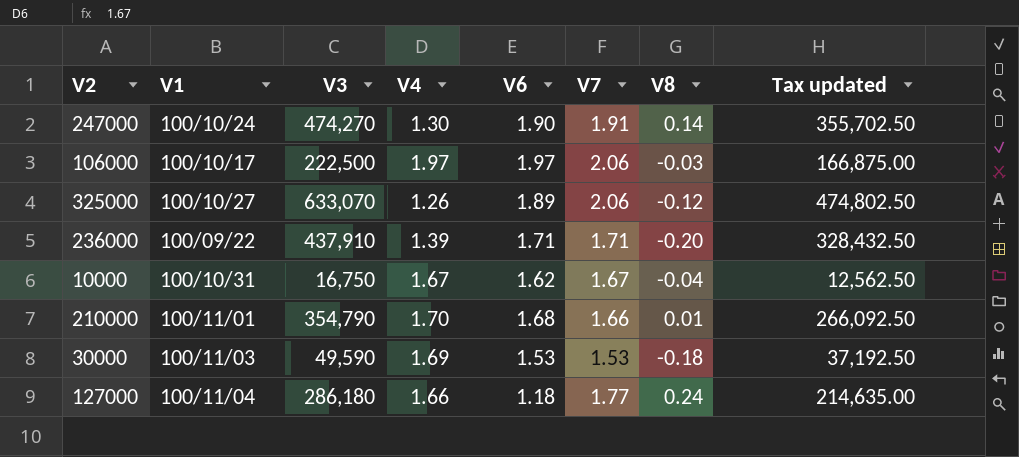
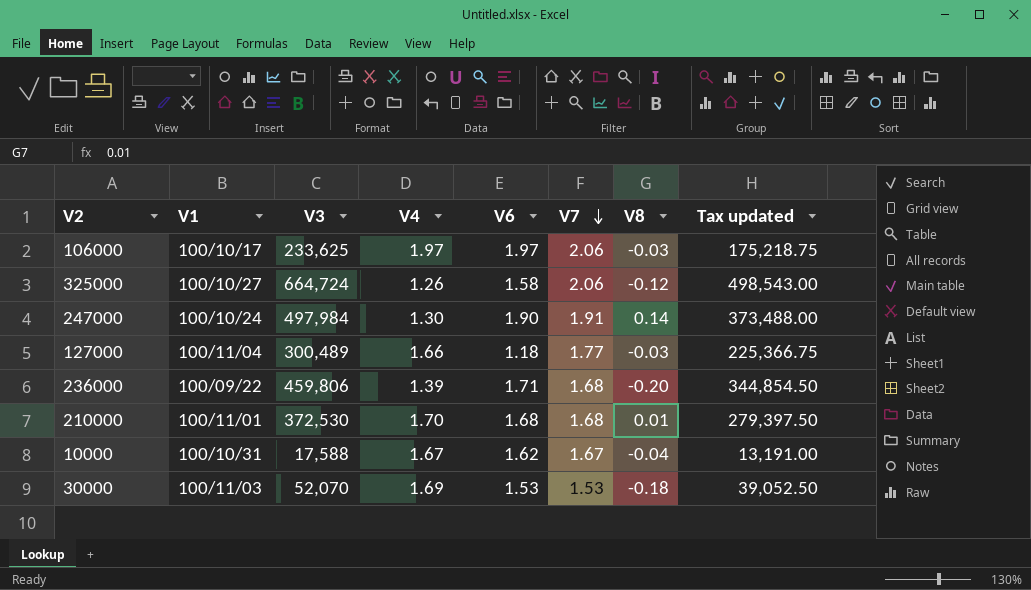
row order: none -> V7 descending
106000 | V3: 222,500 -> 233,625
106000 | Tax updated: 166,875.00 -> 175,218.75
325000 | V3: 633,070 -> 664,724
325000 | V6: 1.89 -> 1.58
325000 | Tax updated: 474,802.50 -> 498,543.00
247000 | V3: 474,270 -> 497,984
247000 | Tax updated: 355,702.50 -> 373,488.00
127000 | V3: 286,180 -> 300,489
127000 | V8: 0.24 -> -0.03
127000 | Tax updated: 214,635.00 -> 225,366.75
236000 | V3: 437,910 -> 459,806
236000 | V7: 1.71 -> 1.68
236000 | Tax updated: 328,432.50 -> 344,854.50
210000 | V3: 354,790 -> 372,530
210000 | V7: 1.66 -> 1.68
210000 | Tax updated: 266,092.50 -> 279,397.50
10000 | V3: 16,750 -> 17,588
10000 | Tax updated: 12,562.50 -> 13,191.00
30000 | V3: 49,590 -> 52,070
30000 | Tax updated: 37,192.50 -> 39,052.50

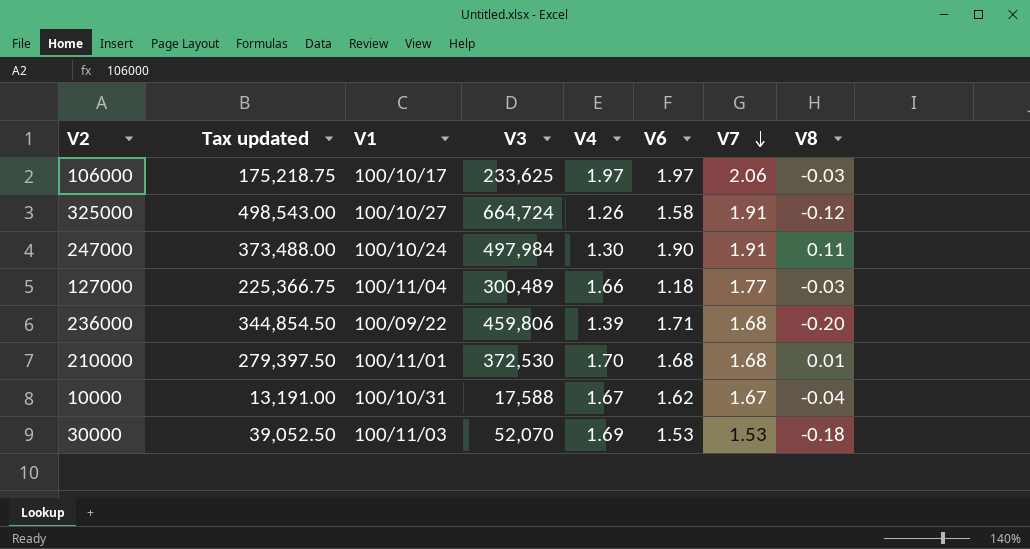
column Tax updated | position: 8 -> 2
325000 | V7: 2.06 -> 1.91
247000 | V8: 0.14 -> 0.11

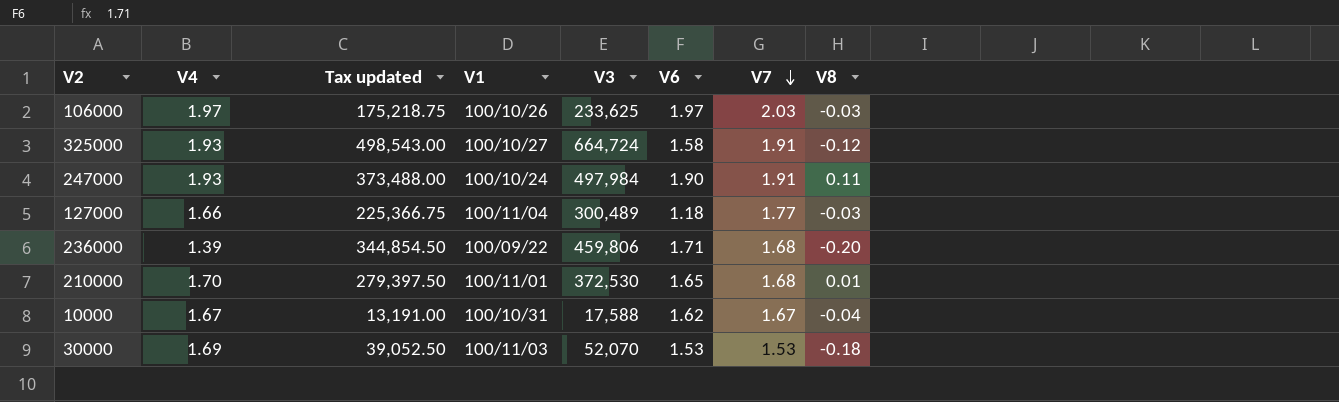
column V4 | position: 5 -> 2
106000 | V1: 100/10/17 -> 100/10/26
106000 | V7: 2.06 -> 2.03
325000 | V4: 1.26 -> 1.93
247000 | V4: 1.30 -> 1.93
210000 | V6: 1.68 -> 1.65

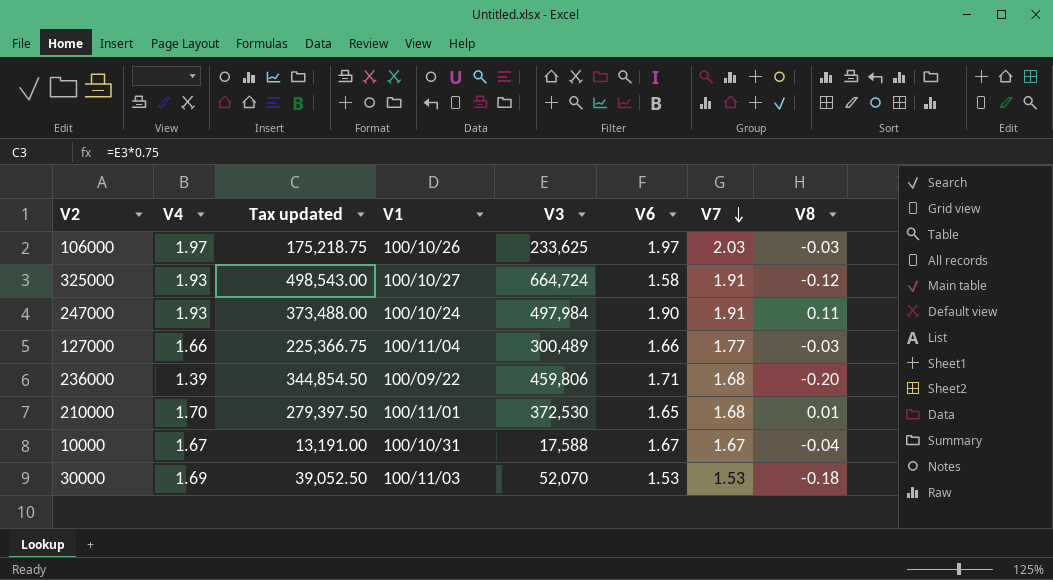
127000 | V6: 1.18 -> 1.66
10000 | V6: 1.62 -> 1.67

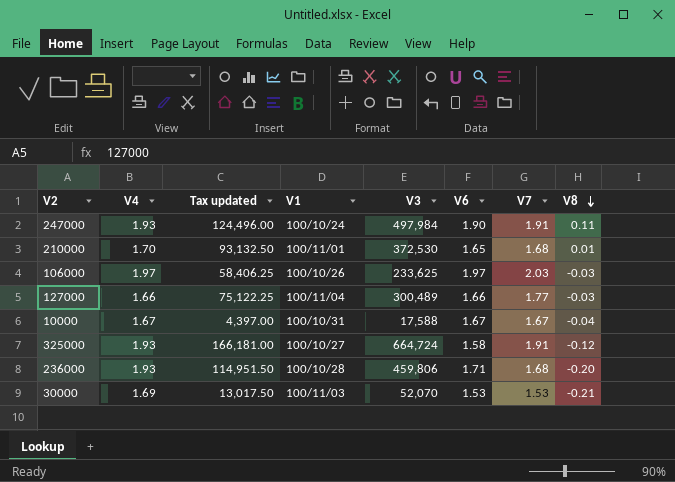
row order: V7 descending -> V8 descending
column Tax updated | formula: [V3] * 0.75 -> [V3] * 0.25
236000 | V4: 1.39 -> 1.93
236000 | V1: 100/09/22 -> 100/10/28
30000 | V8: -0.18 -> -0.21

